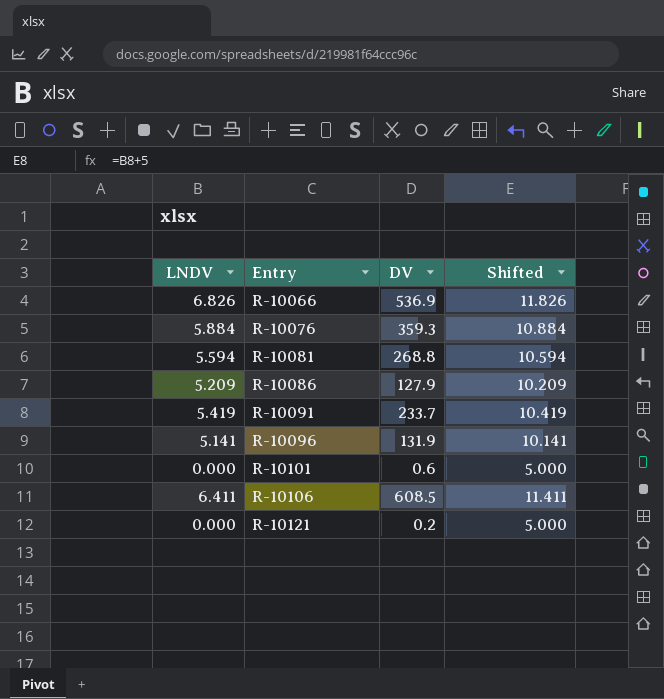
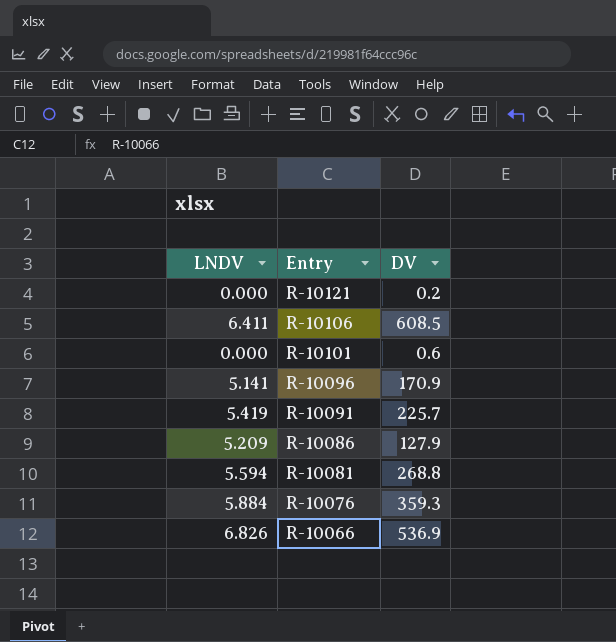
row order: Entry ascending -> Entry descending
column Shifted | formula: [LNDV] + 5 -> none
R-10096 | DV: 131.9 -> 170.9
R-10091 | DV: 233.7 -> 225.7

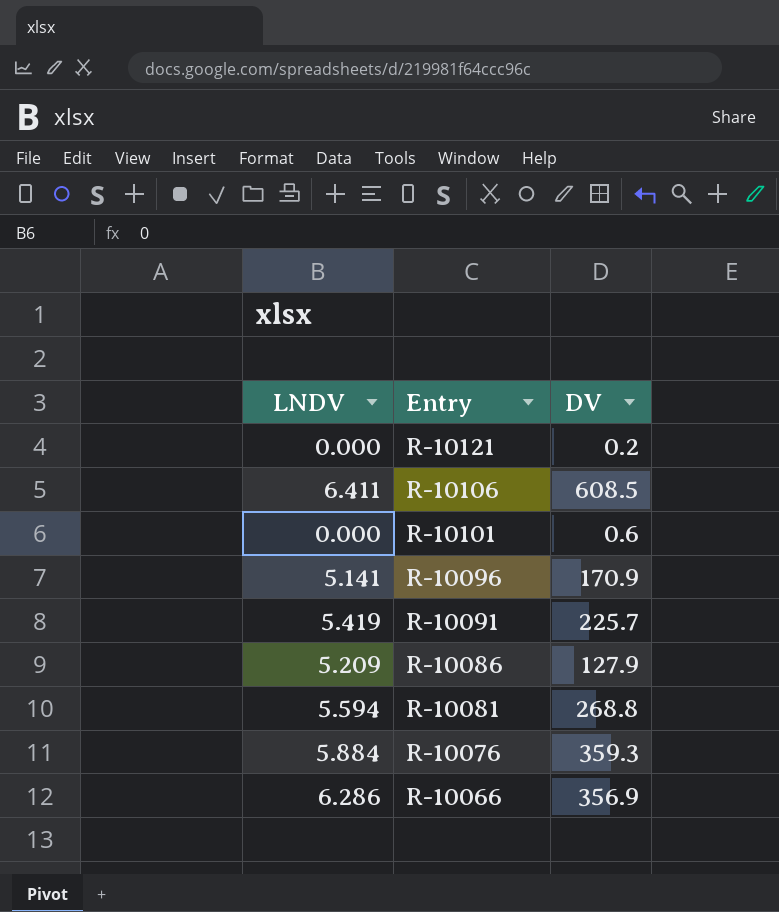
R-10066 | LNDV: 6.826 -> 6.286
R-10066 | DV: 536.9 -> 356.9

